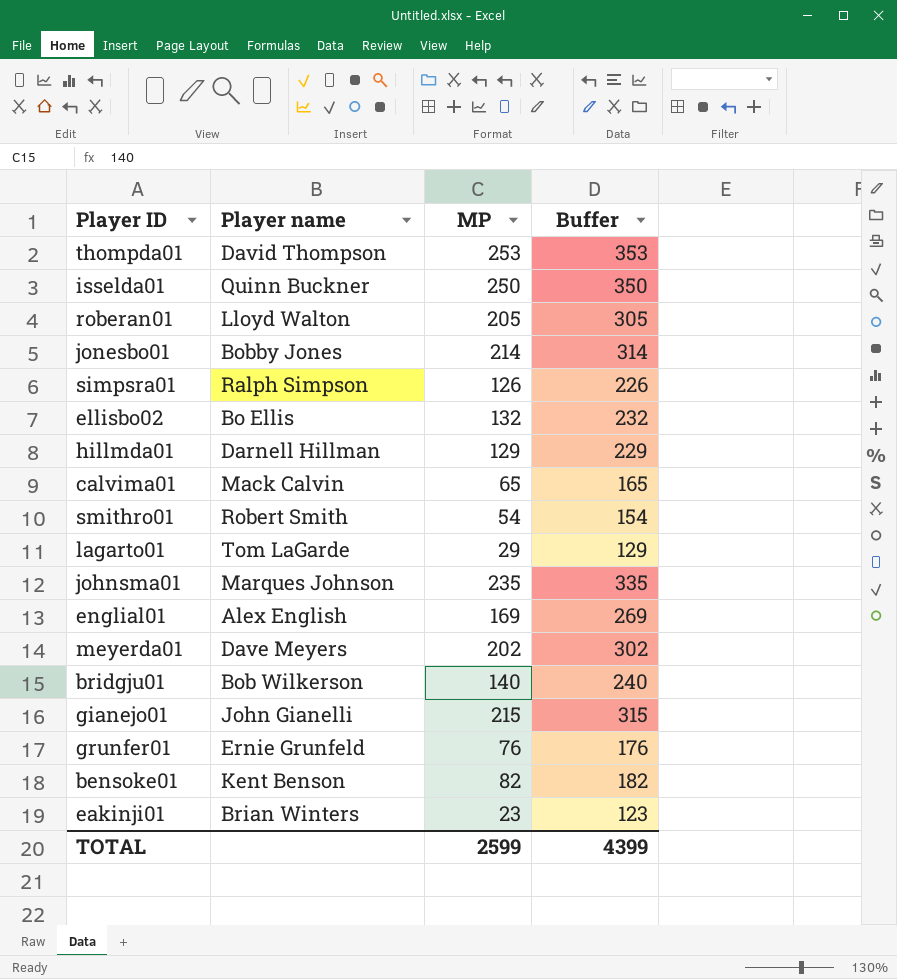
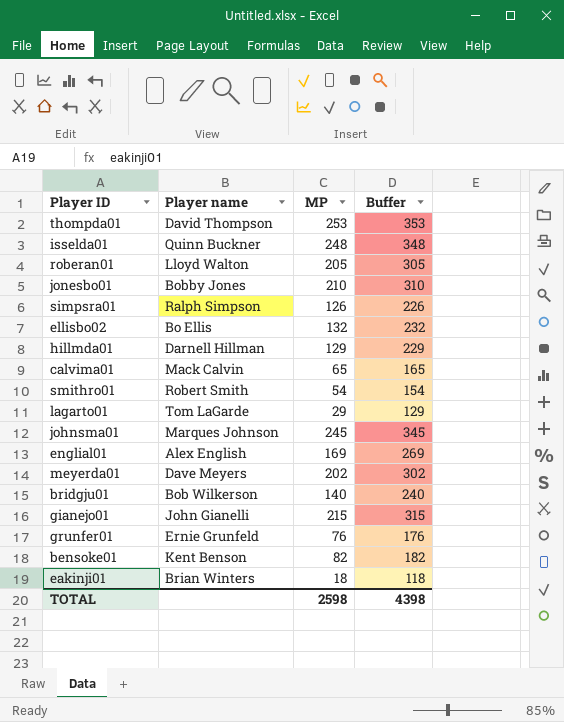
isselda01 | MP: 250 -> 248
isselda01 | Buffer: 350 -> 348
jonesbo01 | MP: 214 -> 210
jonesbo01 | Buffer: 314 -> 310
johnsma01 | MP: 235 -> 245
johnsma01 | Buffer: 335 -> 345
eakinji01 | MP: 23 -> 18
eakinji01 | Buffer: 123 -> 118
TOTAL | MP: 2599 -> 2598
TOTAL | Buffer: 4399 -> 4398

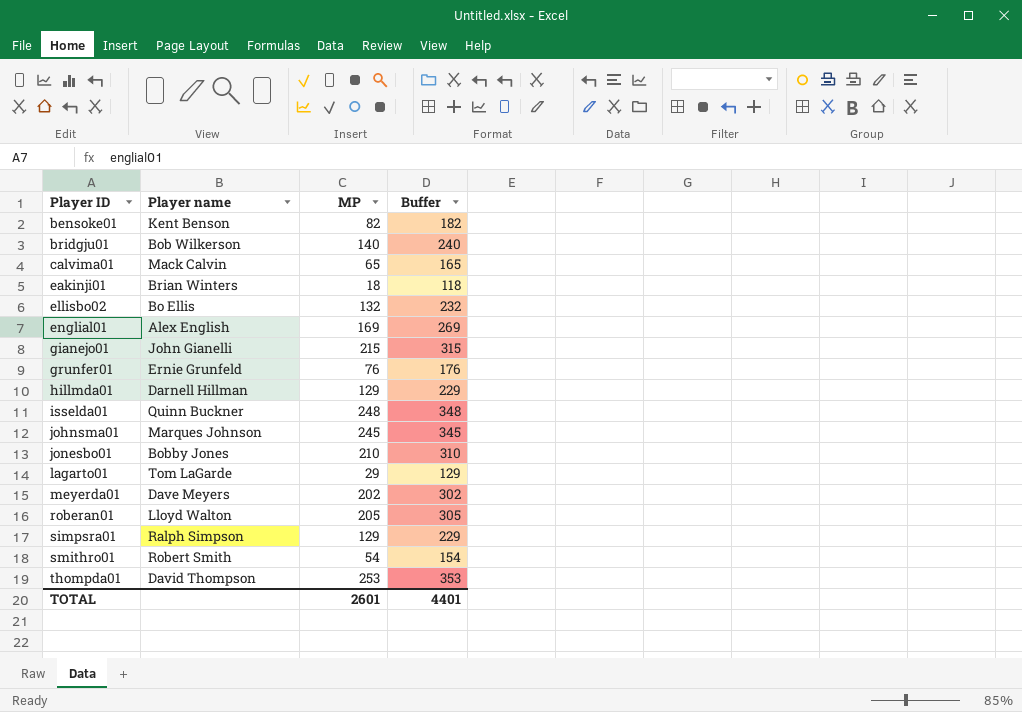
row order: none -> Player ID ascending
simpsra01 | MP: 126 -> 129
simpsra01 | Buffer: 226 -> 229
TOTAL | MP: 2598 -> 2601
TOTAL | Buffer: 4398 -> 4401

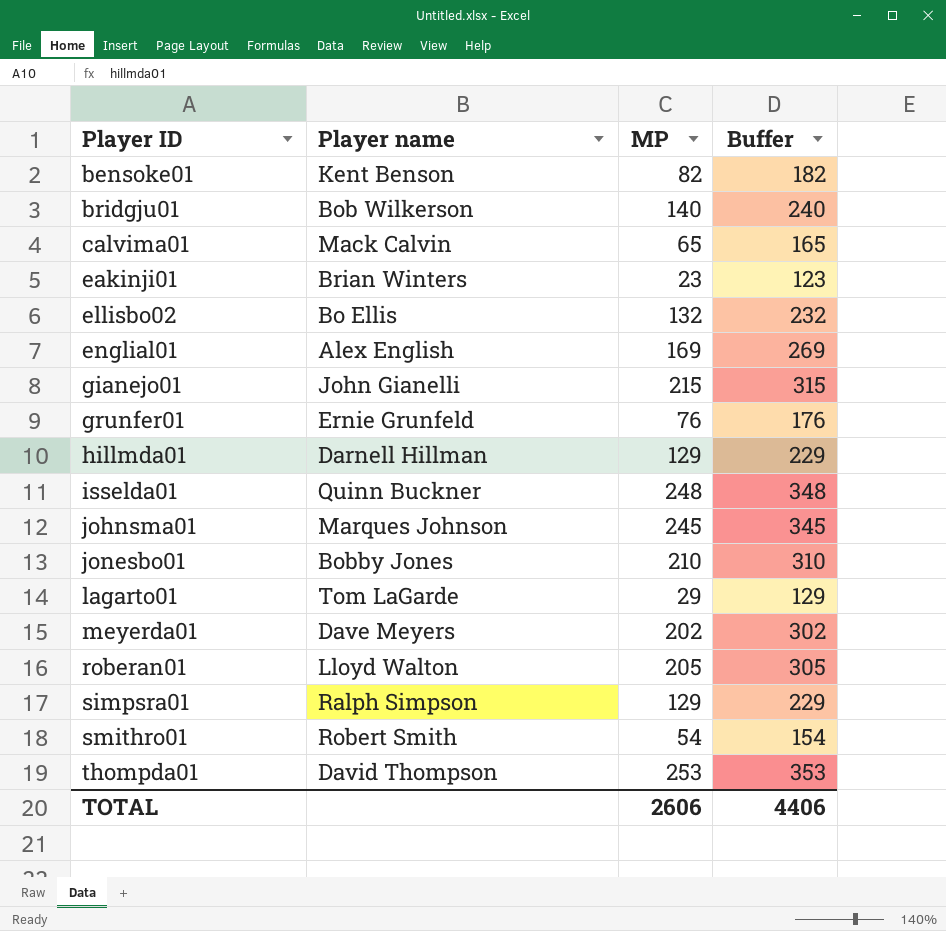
eakinji01 | MP: 18 -> 23
eakinji01 | Buffer: 118 -> 123
TOTAL | MP: 2601 -> 2606
TOTAL | Buffer: 4401 -> 4406

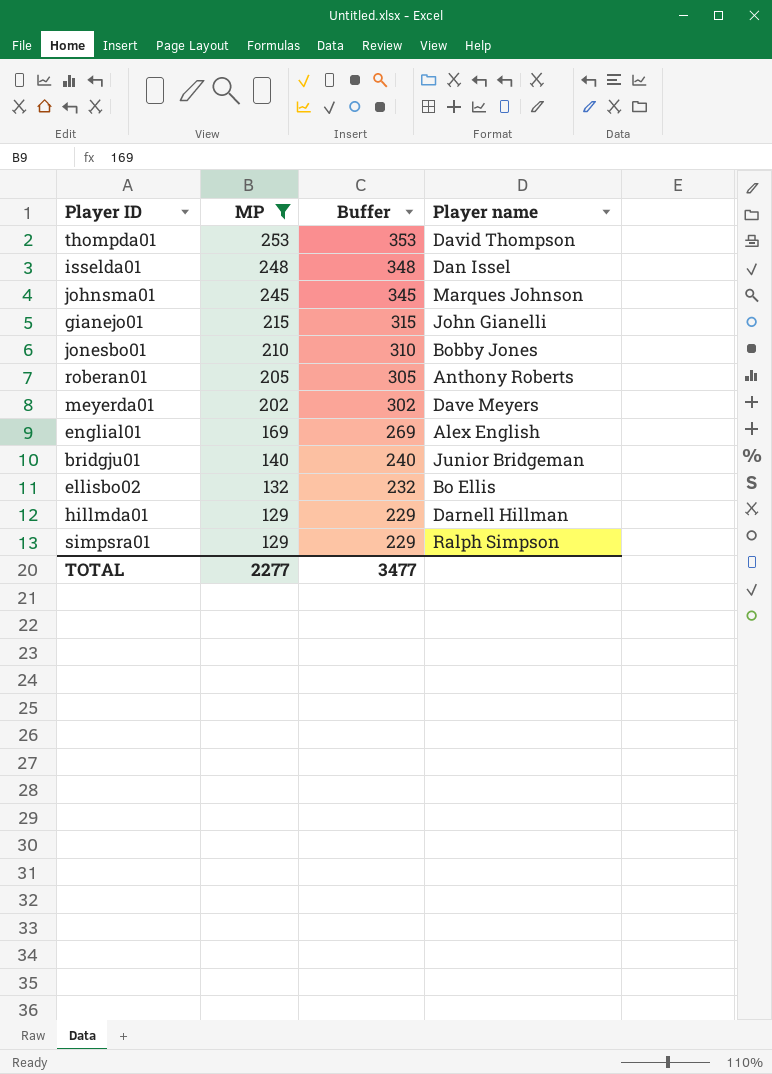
filter: none -> MP >= 129
row order: Player ID ascending -> MP descending
column Player name | position: 2 -> 4
isselda01 | Player name: Quinn Buckner -> Dan Issel
roberan01 | Player name: Lloyd Walton -> Anthony Roberts
bridgju01 | Player name: Bob Wilkerson -> Junior Bridgeman
TOTAL | MP: 2606 -> 2277
TOTAL | Buffer: 4406 -> 3477

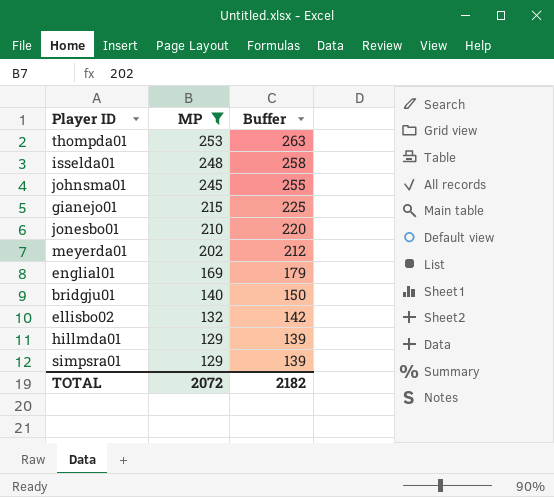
column Player name | position: 4 -> none
column Buffer | formula: [MP] + 100 -> [MP] + 10
row roberan01: 205 | 305 | Anthony Roberts -> none
TOTAL | MP: 2277 -> 2072
TOTAL | Buffer: 3477 -> 2182

